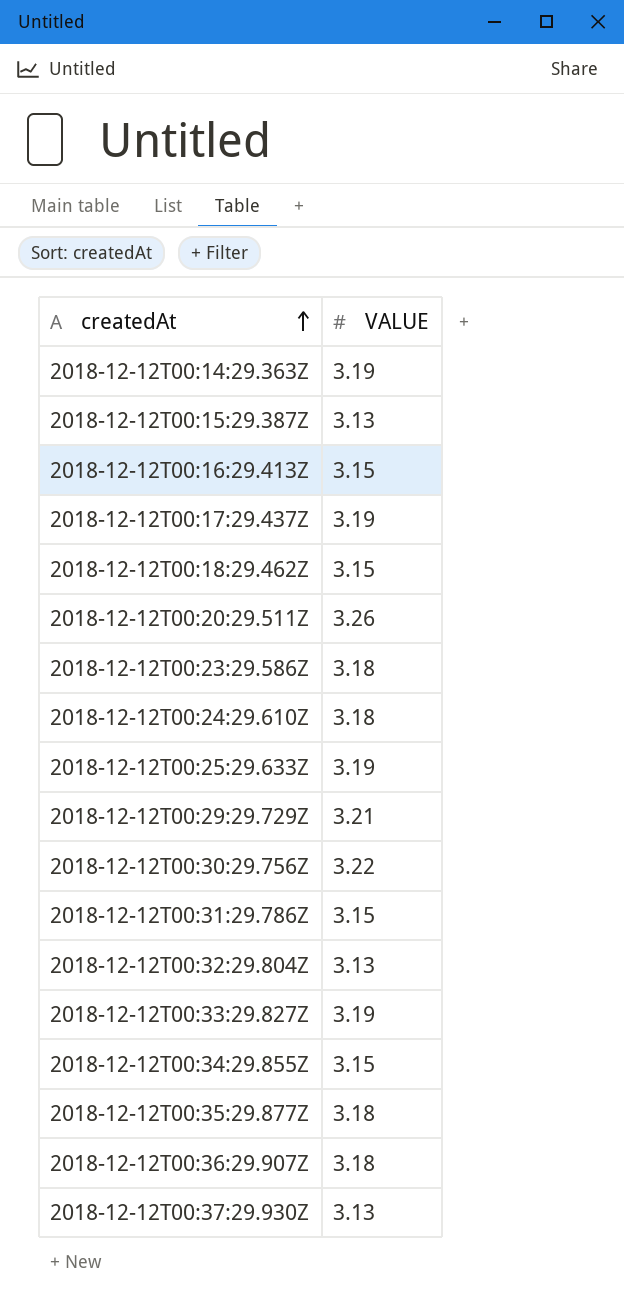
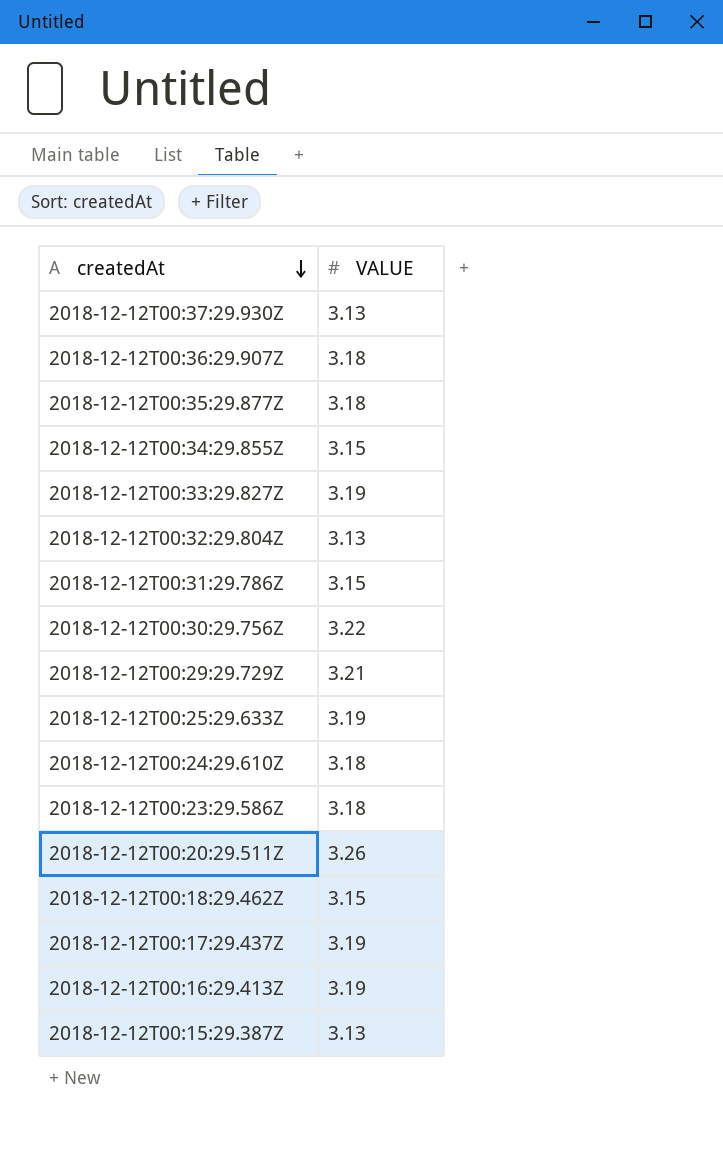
row order: createdAt ascending -> createdAt descending
row 2018-12-12T00:14:29.363Z: 3.19 -> none
2018-12-12T00:16:29.413Z | VALUE: 3.15 -> 3.19

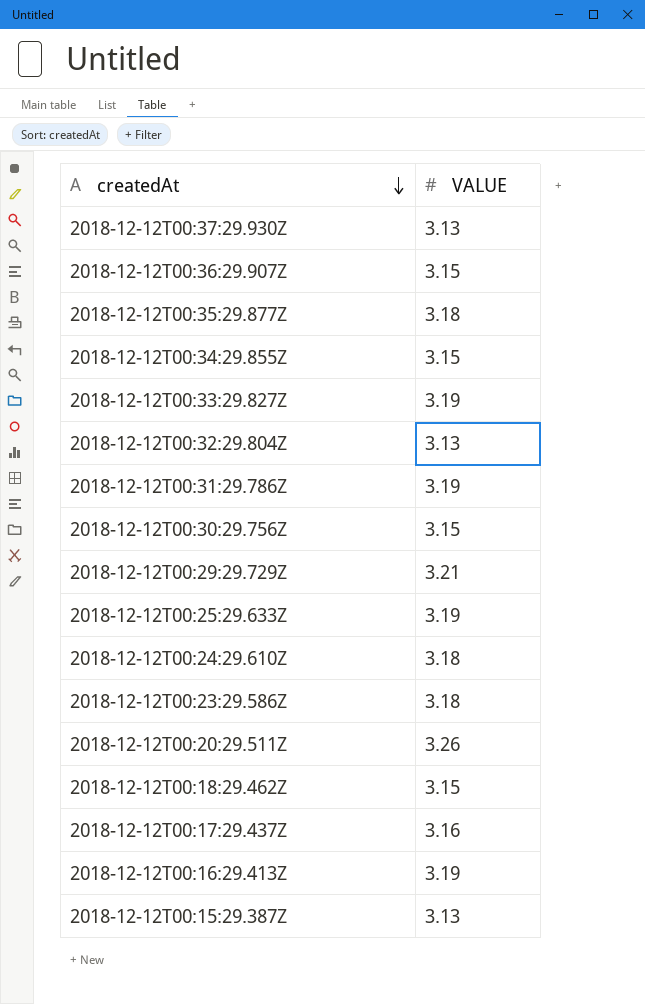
2018-12-12T00:36:29.907Z | VALUE: 3.18 -> 3.15
2018-12-12T00:31:29.786Z | VALUE: 3.15 -> 3.19
2018-12-12T00:30:29.756Z | VALUE: 3.22 -> 3.15
2018-12-12T00:17:29.437Z | VALUE: 3.19 -> 3.16

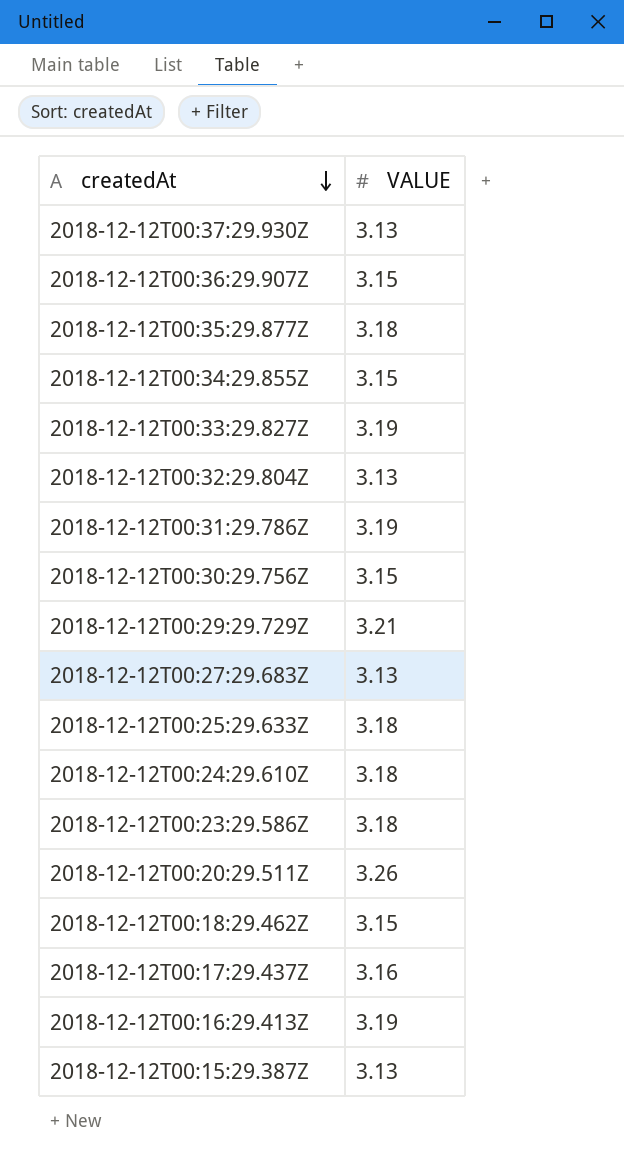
row 2018-12-12T00:27:29.683Z: none -> 3.13
2018-12-12T00:25:29.633Z | VALUE: 3.19 -> 3.18

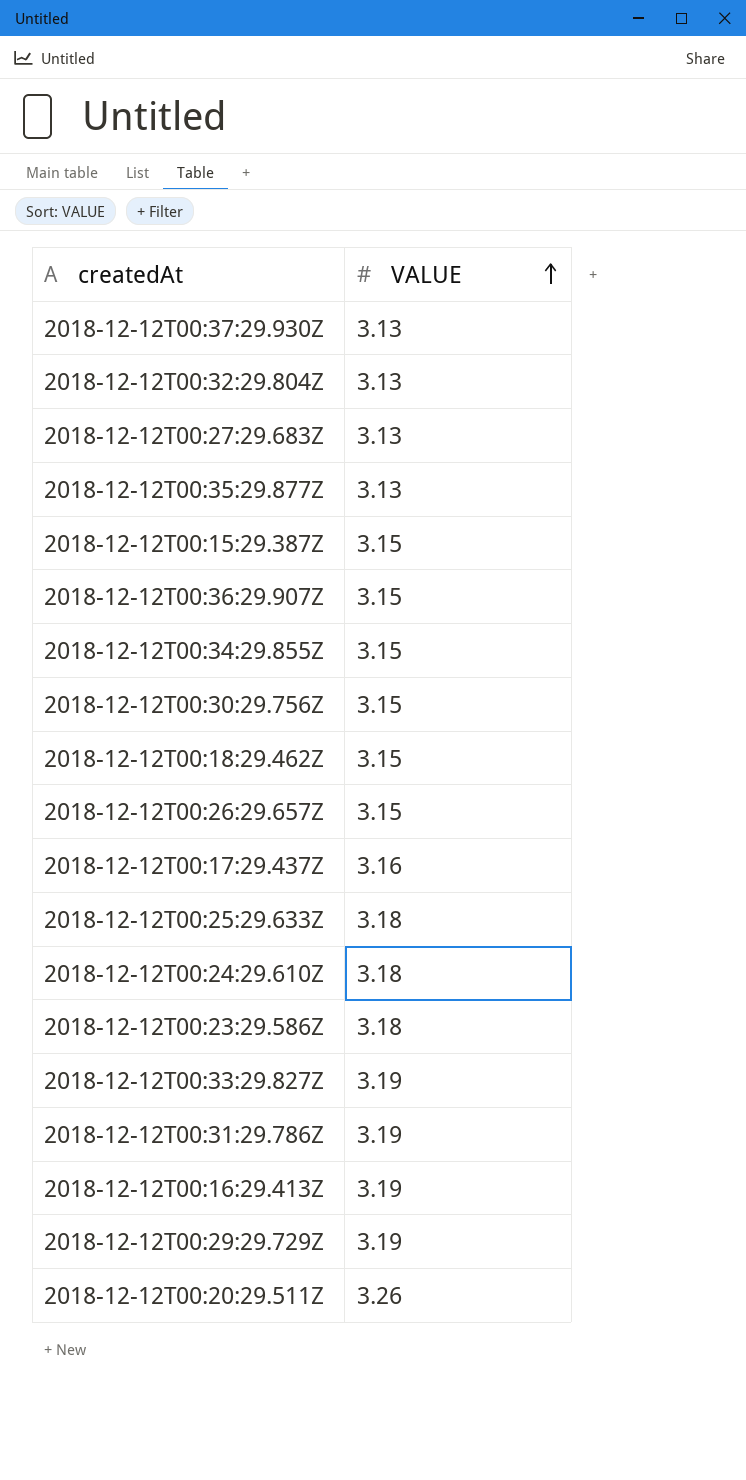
row order: createdAt descending -> VALUE ascending
2018-12-12T00:35:29.877Z | VALUE: 3.18 -> 3.13
2018-12-12T00:15:29.387Z | VALUE: 3.13 -> 3.15
row 2018-12-12T00:26:29.657Z: none -> 3.15
2018-12-12T00:29:29.729Z | VALUE: 3.21 -> 3.19

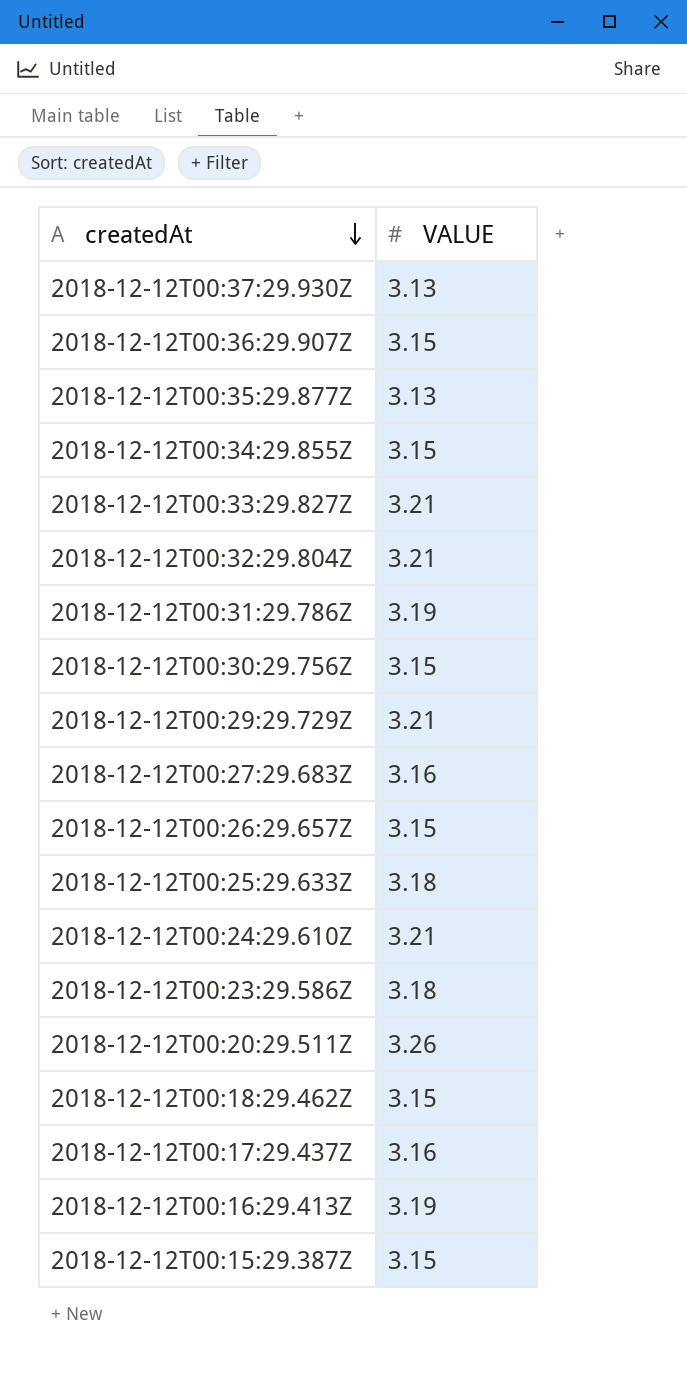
row order: VALUE ascending -> createdAt descending
2018-12-12T00:33:29.827Z | VALUE: 3.19 -> 3.21
2018-12-12T00:32:29.804Z | VALUE: 3.13 -> 3.21
2018-12-12T00:29:29.729Z | VALUE: 3.19 -> 3.21
2018-12-12T00:27:29.683Z | VALUE: 3.13 -> 3.16
2018-12-12T00:24:29.610Z | VALUE: 3.18 -> 3.21

